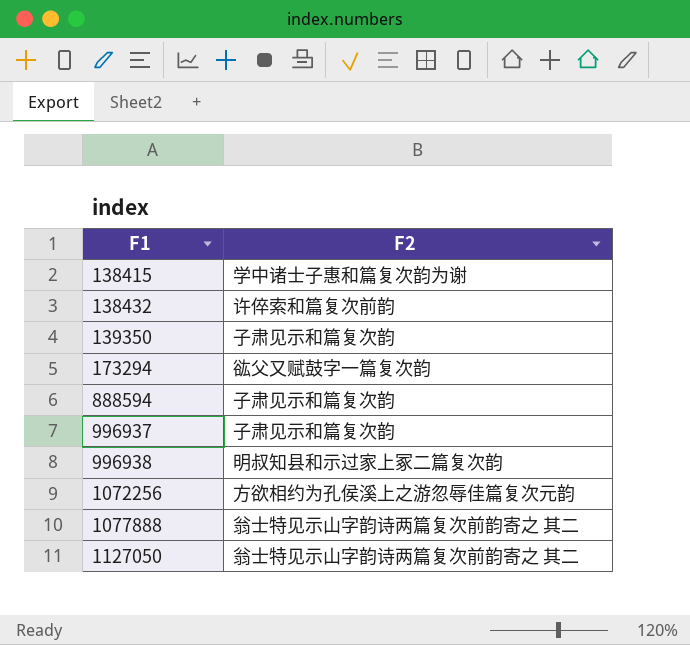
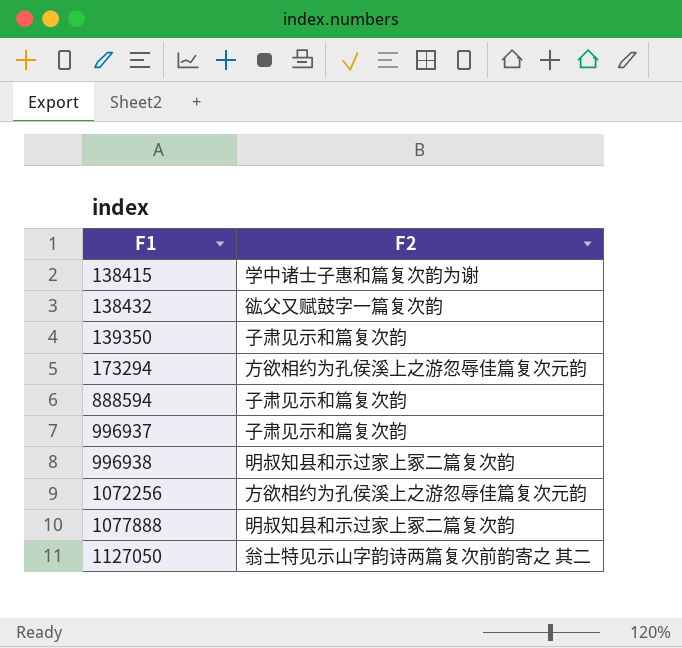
138432 | F2: 许倅索和篇复次前韵 -> 谹父又赋鼓字一篇复次韵
173294 | F2: 谹父又赋鼓字一篇复次韵 -> 方欲相约为孔侯溪上之游忽辱佳篇复次元韵
1077888 | F2: 翁士特见示山字韵诗两篇复次前韵寄之 其二 -> 明叔知县和示过家上冢二篇复次韵

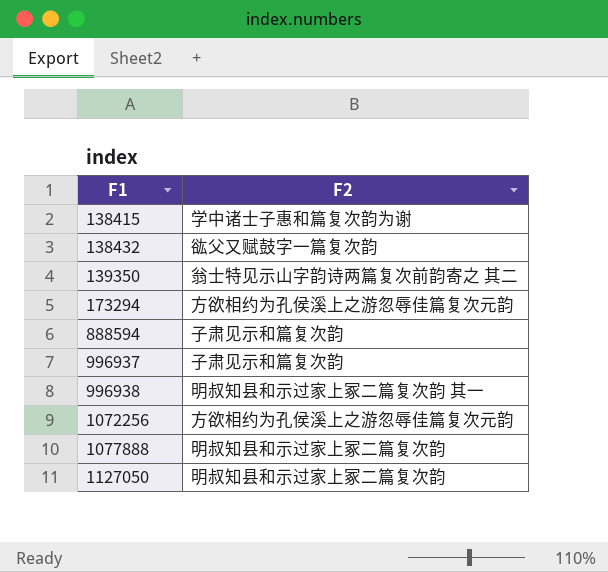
139350 | F2: 子肃见示和篇复次韵 -> 翁士特见示山字韵诗两篇复次前韵寄之 其二
996938 | F2: 明叔知县和示过家上冢二篇复次韵 -> 明叔知县和示过家上冢二篇复次韵 其一
1127050 | F2: 翁士特见示山字韵诗两篇复次前韵寄之 其二 -> 明叔知县和示过家上冢二篇复次韵

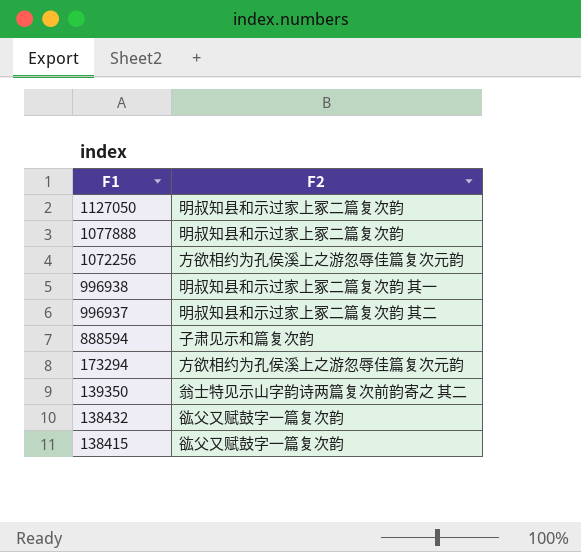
row order: F1 ascending -> F1 descending
996937 | F2: 子肃见示和篇复次韵 -> 明叔知县和示过家上冢二篇复次韵 其二
138415 | F2: 学中诸士子惠和篇复次韵为谢 -> 谹父又赋鼓字一篇复次韵

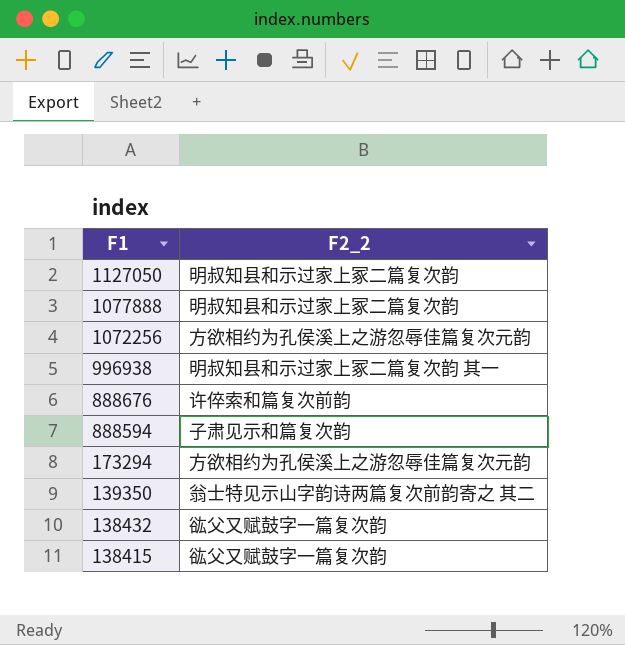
column name: F2 -> F2_2
row 996937: 明叔知县和示过家上冢二篇复次韵 其二 -> none
row 888676: none -> 许倅索和篇复次前韵

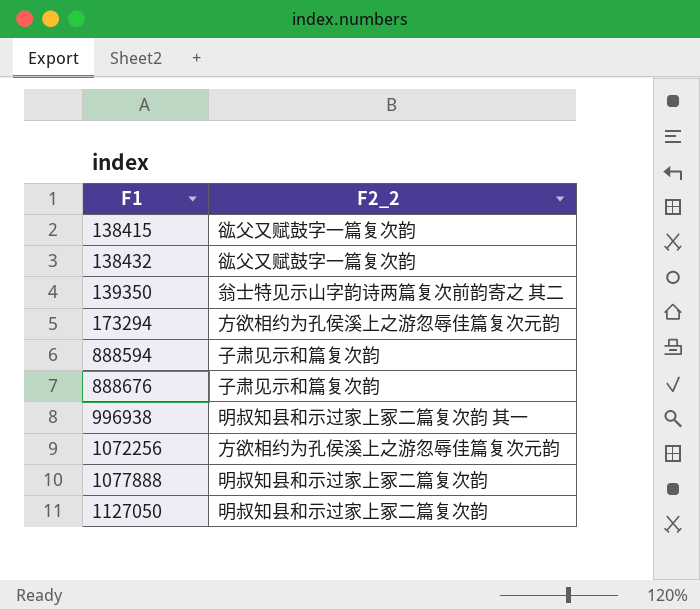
row order: F1 descending -> F1 ascending
888676 | F2_2: 许倅索和篇复次前韵 -> 子肃见示和篇复次韵

